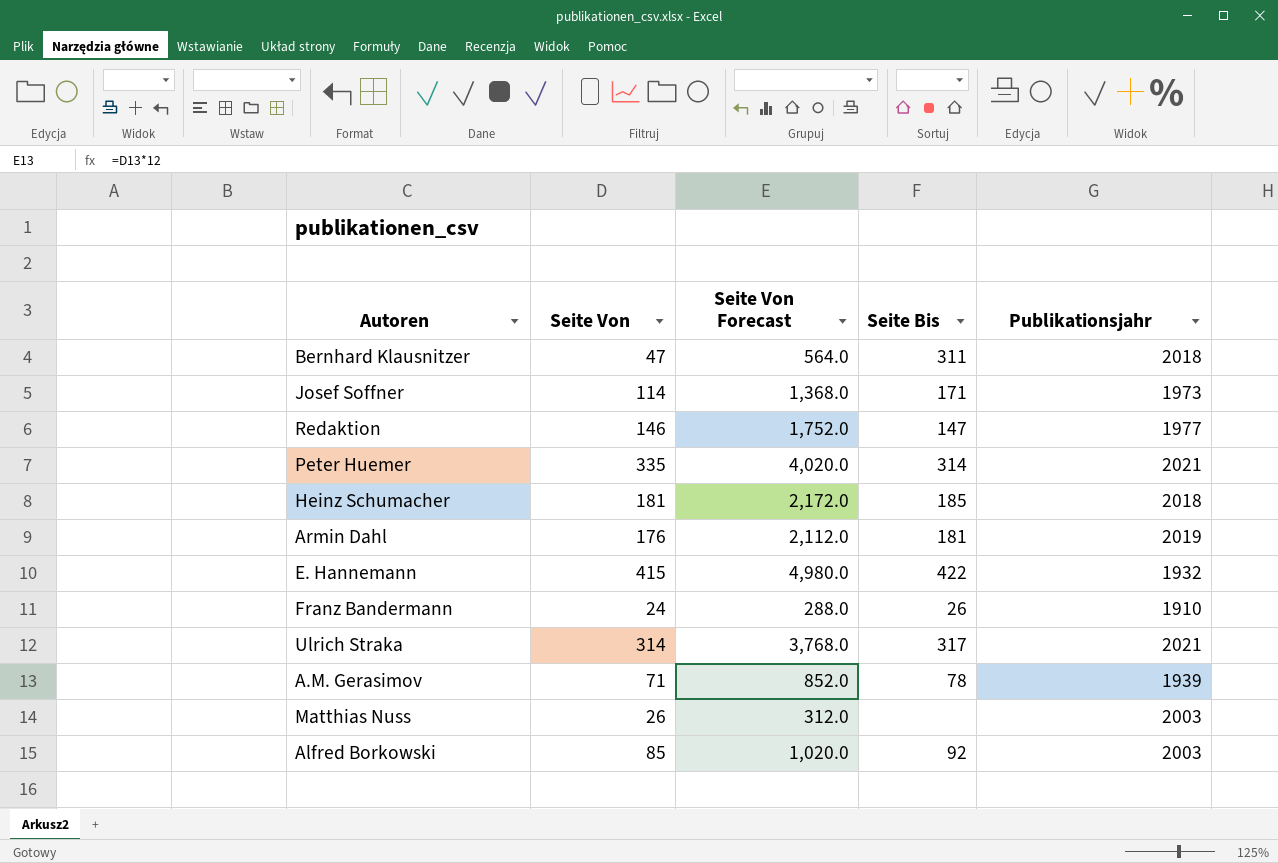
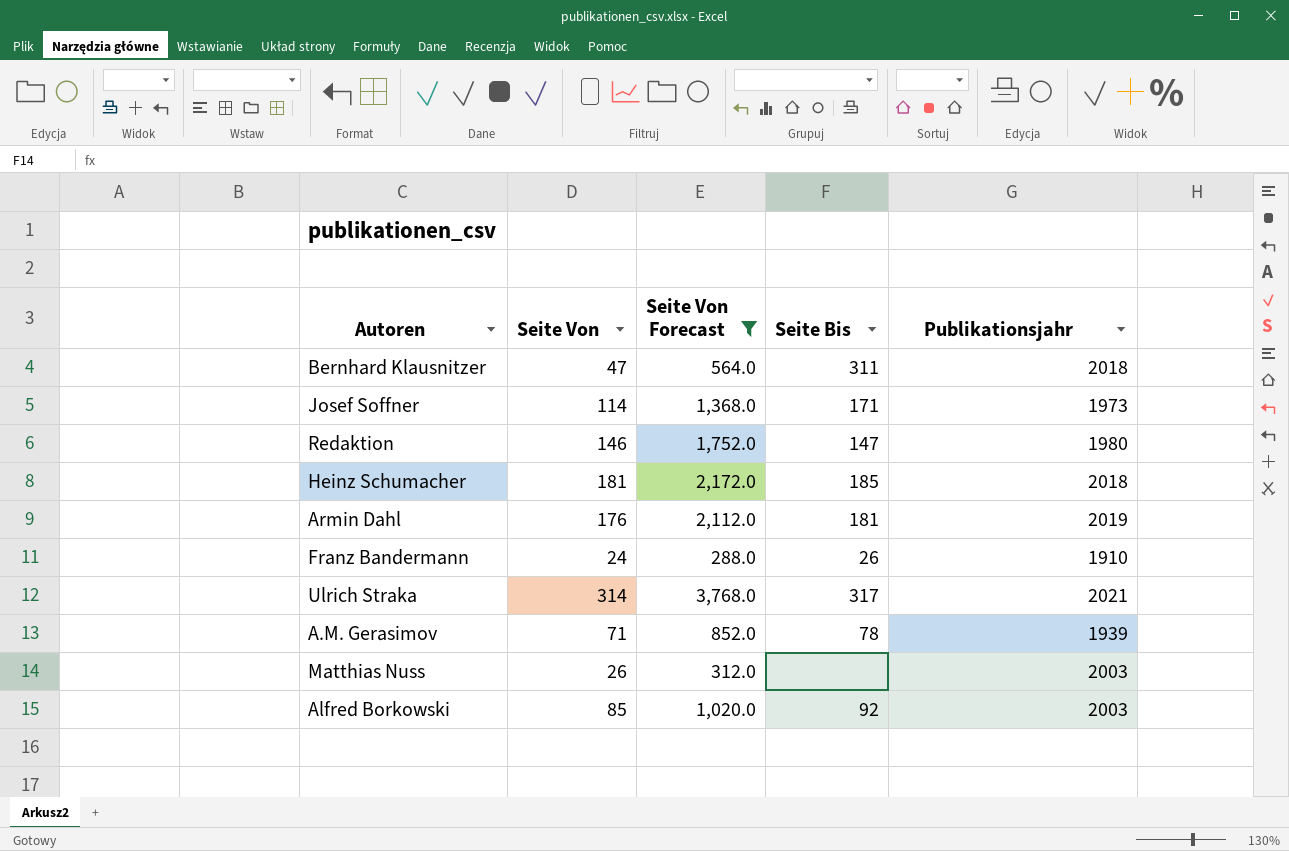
filter: none -> Seite Von Forecast <= 3,768.0
Redaktion | Publikationsjahr: 1977 -> 1980

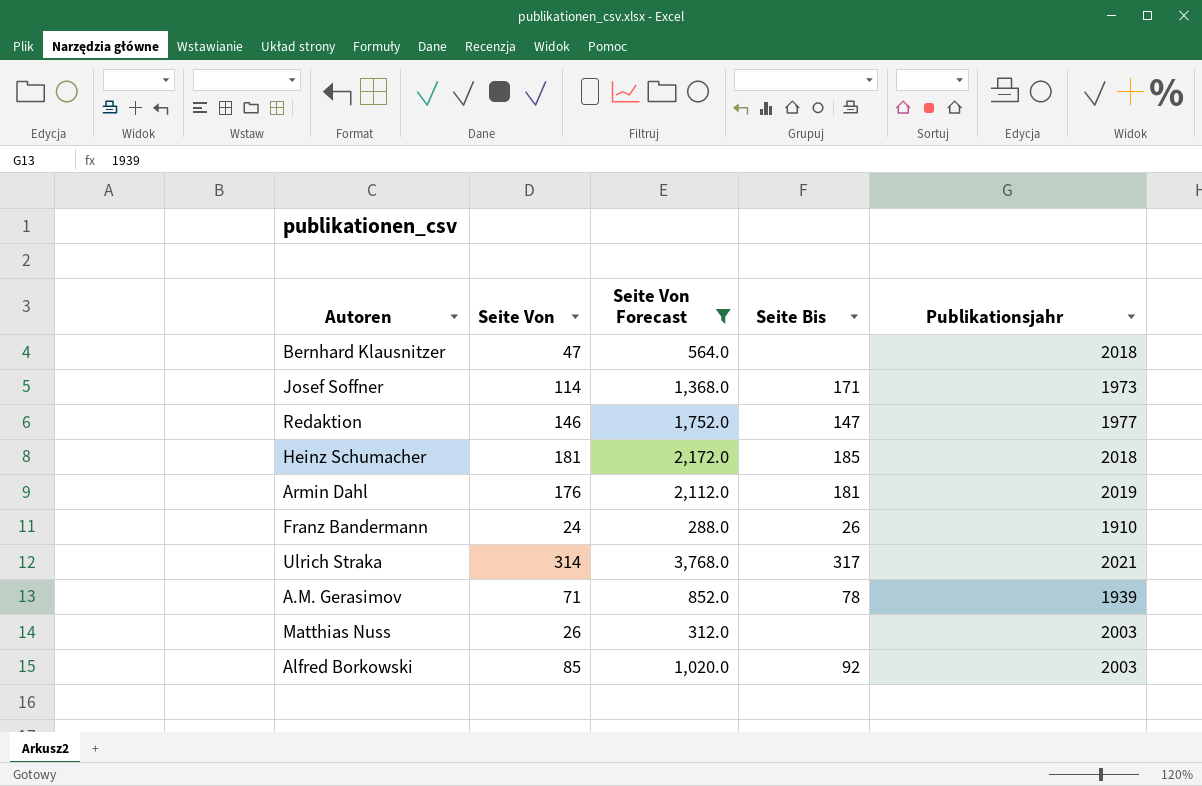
Bernhard Klausnitzer | Seite Bis: 311 -> none
Redaktion | Publikationsjahr: 1980 -> 1977

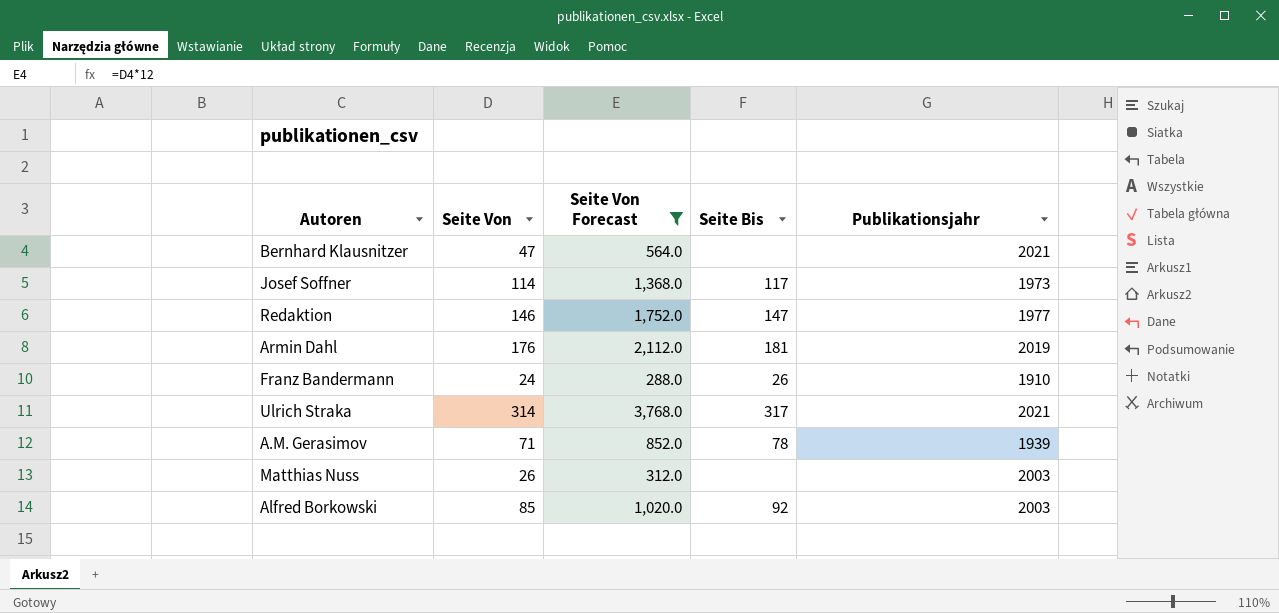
row Heinz Schumacher: 181 | 2,172.0 | 185 | 2018 -> none
Bernhard Klausnitzer | Publikationsjahr: 2018 -> 2021
Josef Soffner | Seite Bis: 171 -> 117

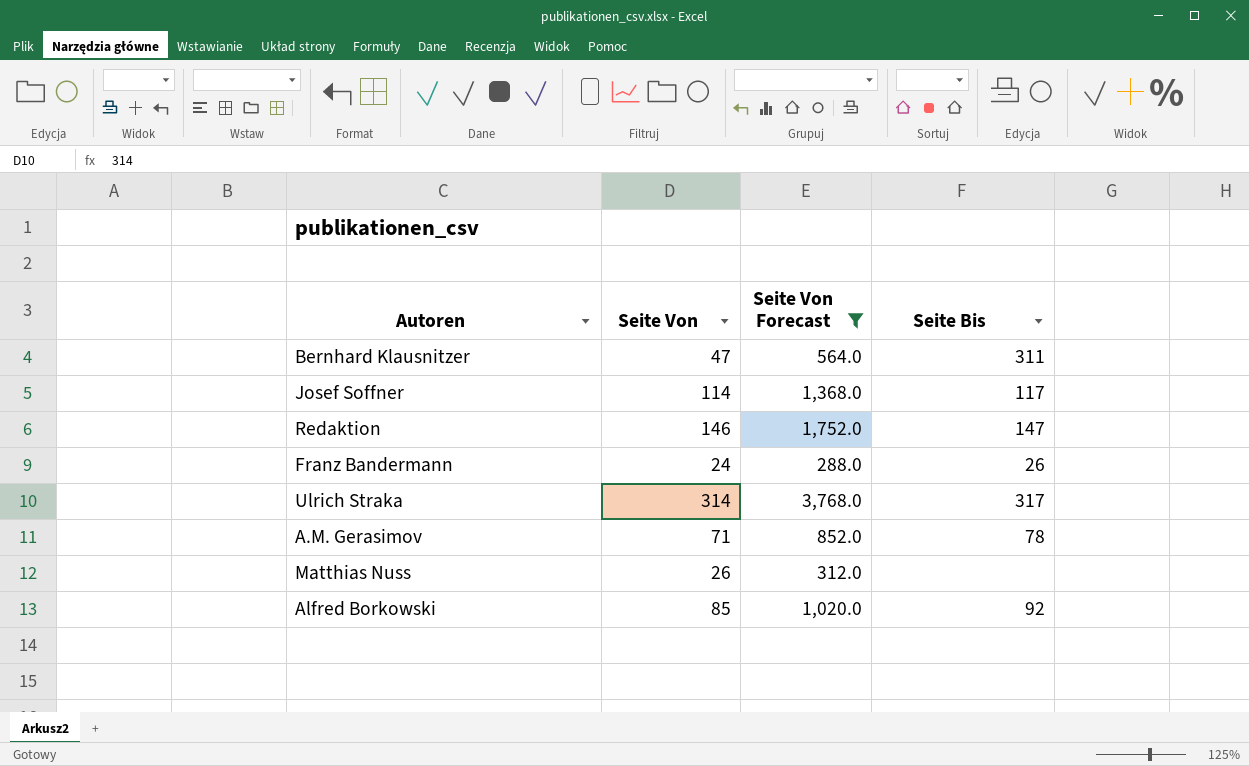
column Publikationsjahr | position: 5 -> none
row Armin Dahl: 176 | 2,112.0 | 181 | 2019 -> none
Bernhard Klausnitzer | Seite Bis: none -> 311

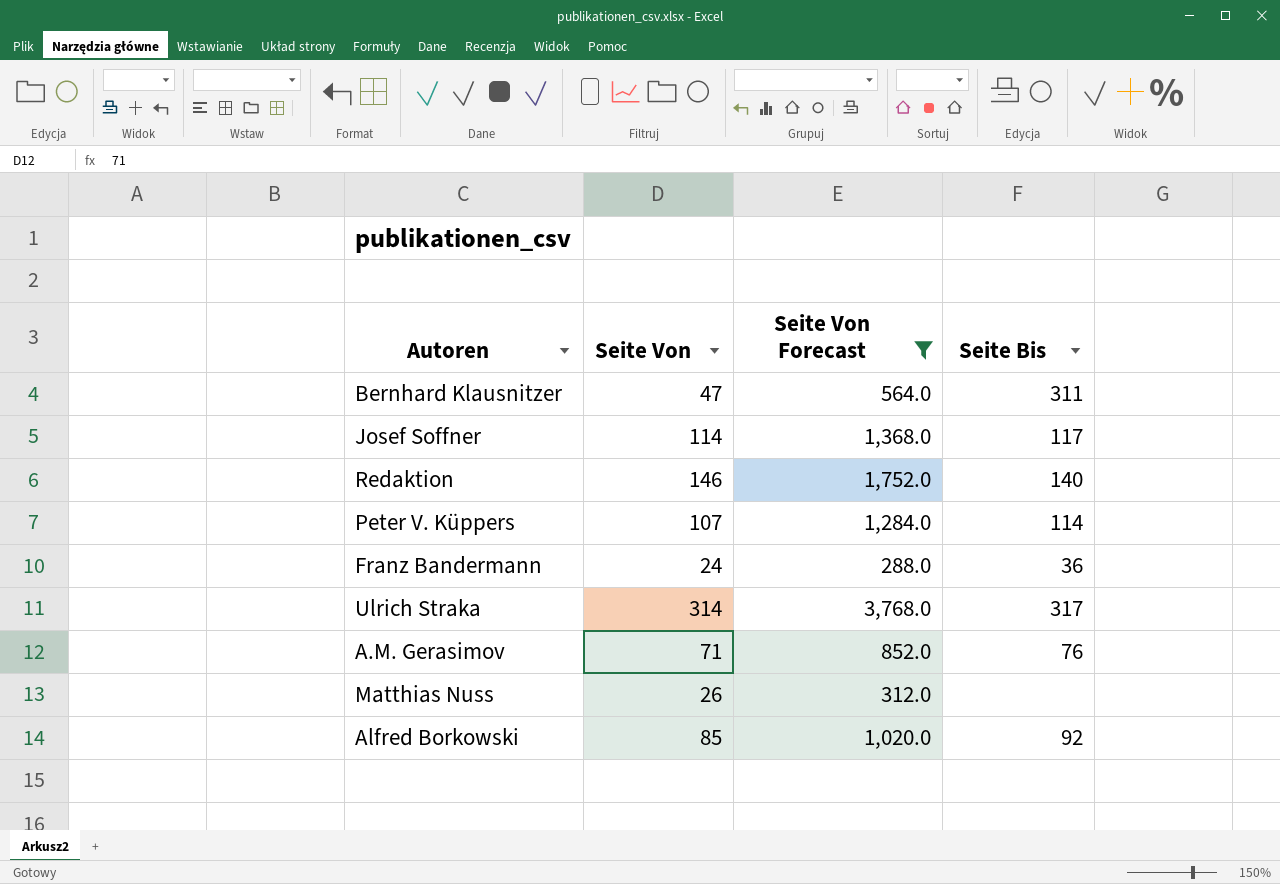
Redaktion | Seite Bis: 147 -> 140
row Peter V. Küppers: none -> 107 | 1,284.0 | 114
Franz Bandermann | Seite Bis: 26 -> 36
A.M. Gerasimov | Seite Bis: 78 -> 76

